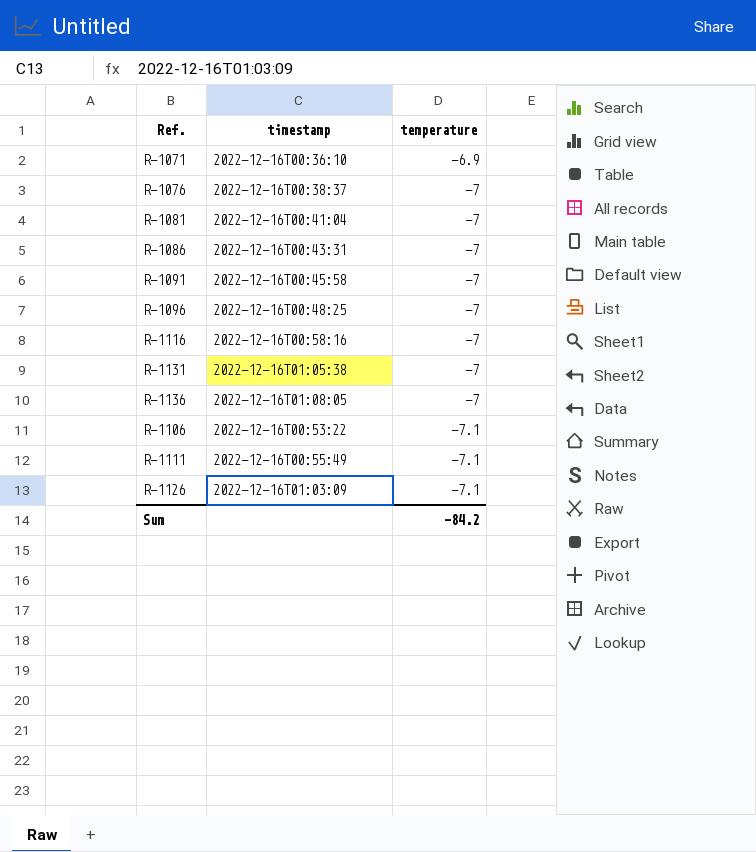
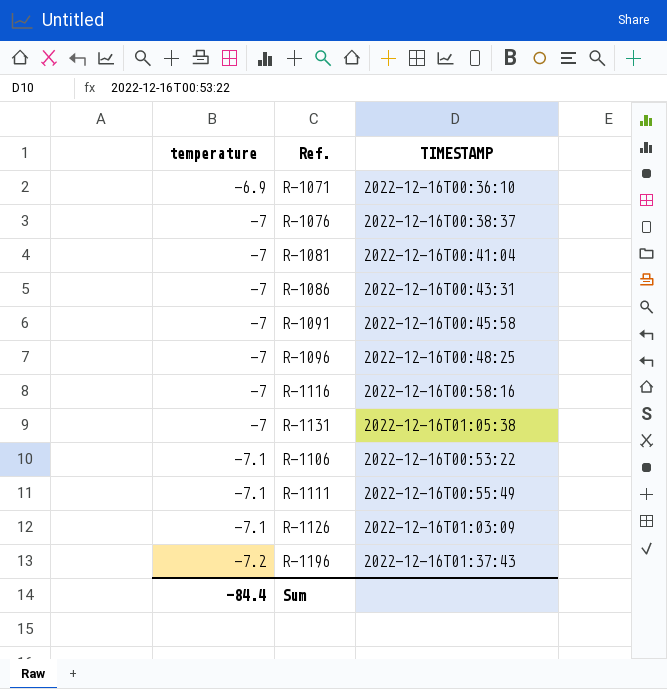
column temperature | position: 3 -> 1
column name: timestamp -> TIMESTAMP
row R-1136: 2022-12-16T01:08:05 | -7 -> none
row R-1196: none -> -7.2 | 2022-12-16T01:37:43
Sum | temperature: -84.2 -> -84.4

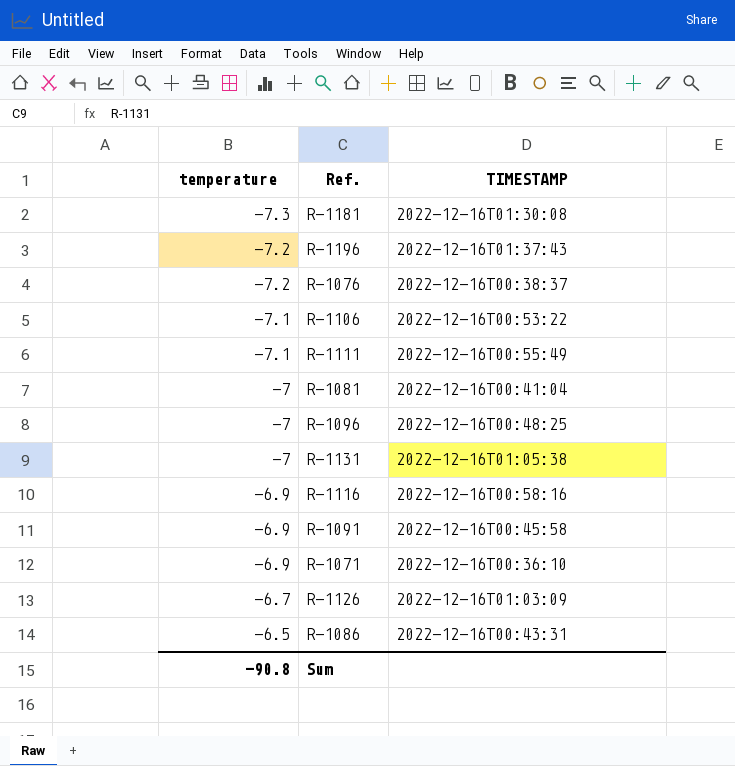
row order: temperature descending -> temperature ascending
row R-1181: none -> -7.3 | 2022-12-16T01:30:08
R-1076 | temperature: -7 -> -7.2
R-1116 | temperature: -7 -> -6.9
R-1091 | temperature: -7 -> -6.9
R-1126 | temperature: -7.1 -> -6.7
R-1086 | temperature: -7 -> -6.5
Sum | temperature: -84.4 -> -90.8

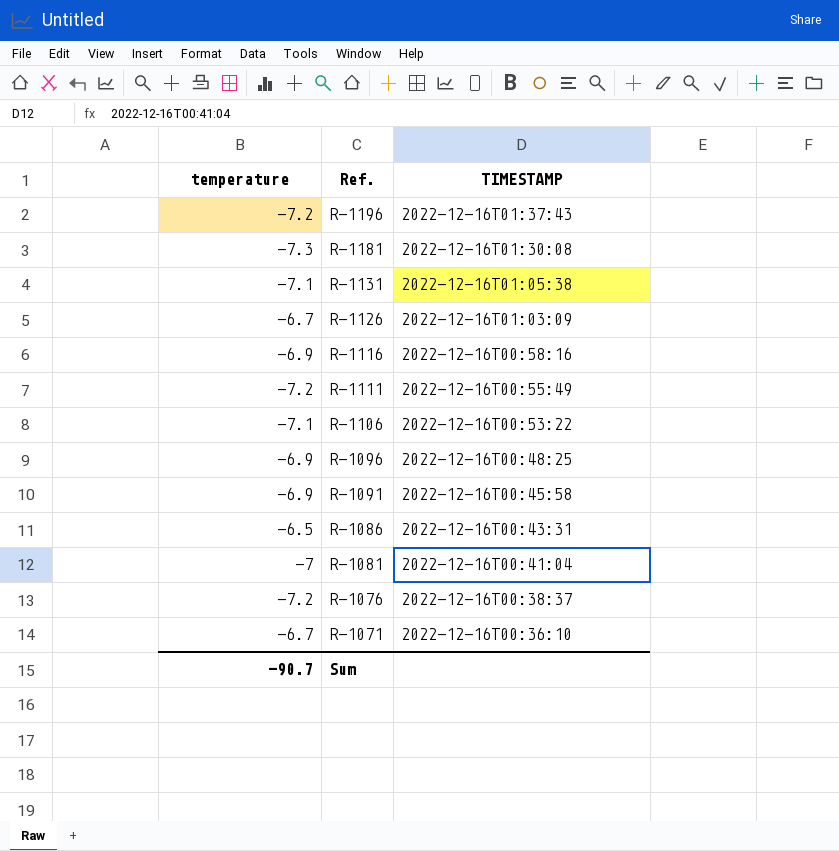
row order: temperature ascending -> Ref. descending
R-1131 | temperature: -7 -> -7.1
R-1111 | temperature: -7.1 -> -7.2
R-1096 | temperature: -7 -> -6.9
R-1071 | temperature: -6.9 -> -6.7
Sum | temperature: -90.8 -> -90.7

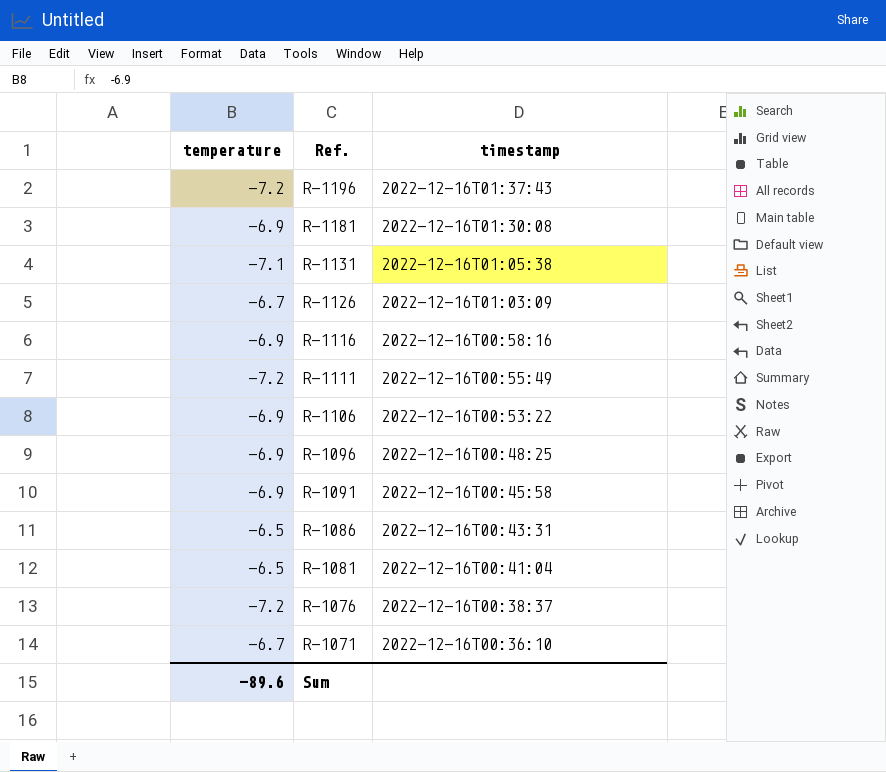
column name: TIMESTAMP -> timestamp
R-1181 | temperature: -7.3 -> -6.9
R-1106 | temperature: -7.1 -> -6.9
R-1081 | temperature: -7 -> -6.5
Sum | temperature: -90.7 -> -89.6

